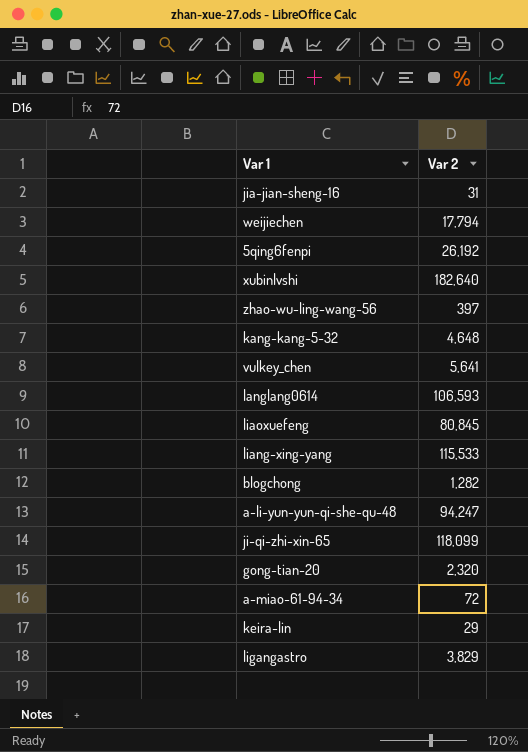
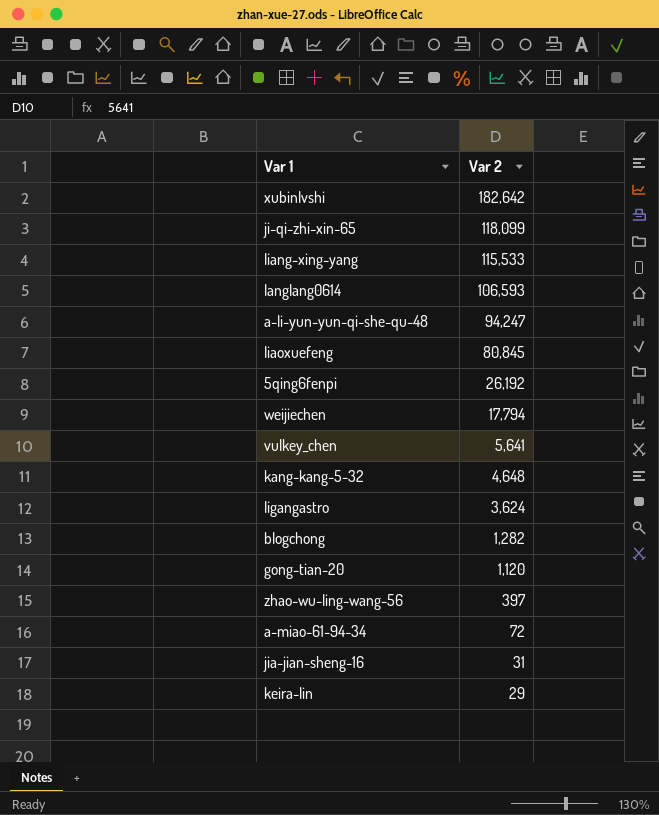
row order: none -> Var 2 descending
xubinlvshi | Var 2: 182,640 -> 182,642
ligangastro | Var 2: 3,829 -> 3,624
gong-tian-20 | Var 2: 2,320 -> 1,120

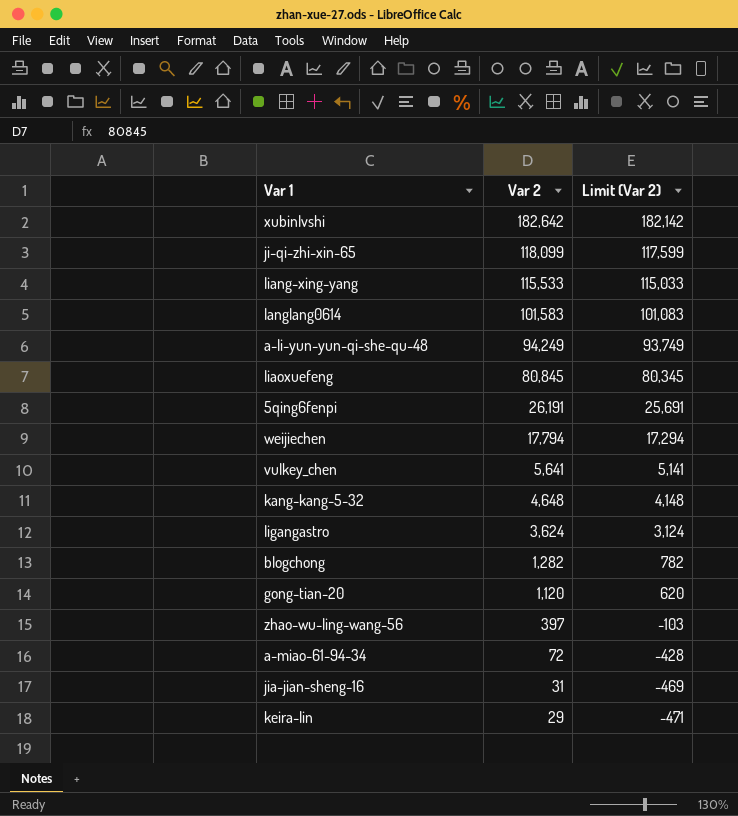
column Limit (Var 2) | formula: none -> [Var 2] - 500
langlang0614 | Var 2: 106,593 -> 101,583
a-li-yun-yun-qi-she-qu-48 | Var 2: 94,247 -> 94,249
5qing6fenpi | Var 2: 26,192 -> 26,191

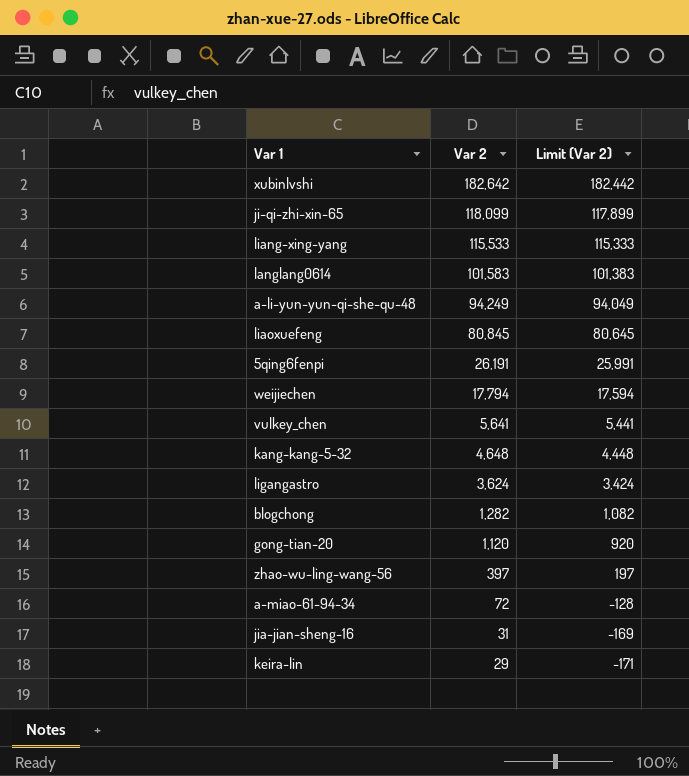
column Limit (Var 2) | formula: [Var 2] - 500 -> [Var 2] - 200

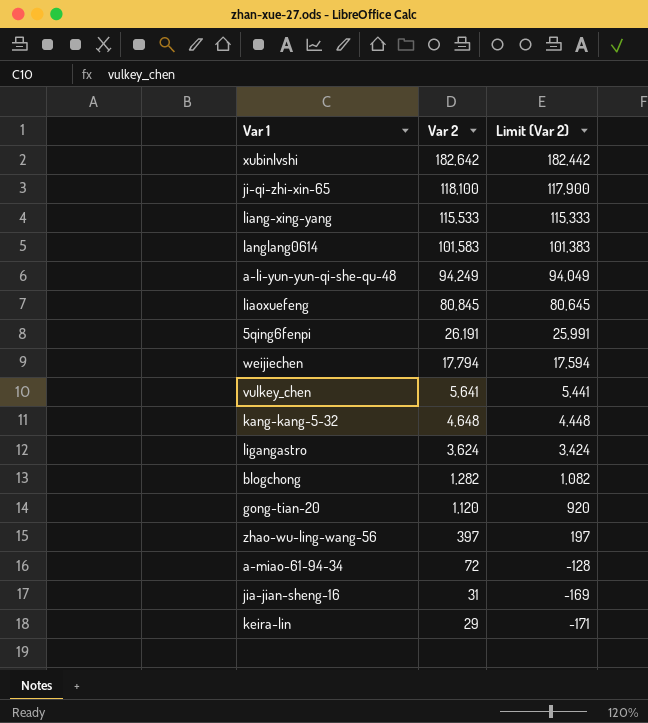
ji-qi-zhi-xin-65 | Var 2: 118,099 -> 118,100
ji-qi-zhi-xin-65 | Limit (Var 2): 117,899 -> 117,900

